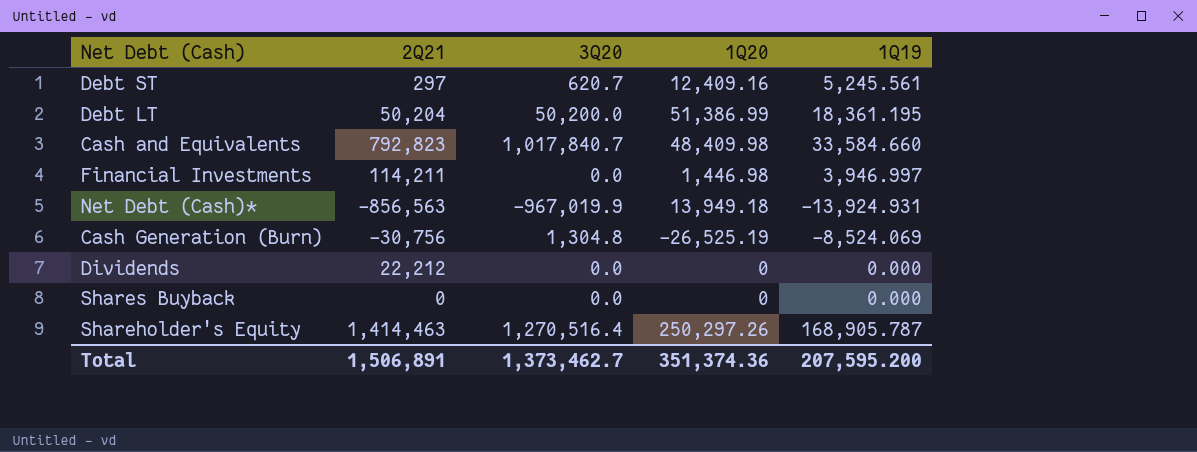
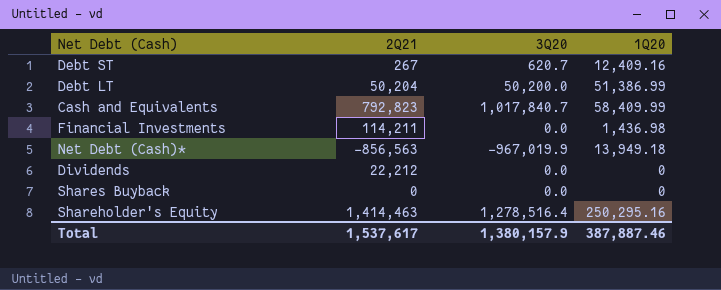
column 1Q19 | position: 5 -> none
row Cash Generation (Burn): -30,756 | 1,304.8 | -26,525.19 | -8,524.069 -> none
Debt ST | 2Q21: 297 -> 267
Cash and Equivalents | 1Q20: 48,409.98 -> 58,409.99
Financial Investments | 1Q20: 1,446.98 -> 1,436.98
Shareholder's Equity | 3Q20: 1,270,516.4 -> 1,278,516.4
Shareholder's Equity | 1Q20: 250,297.26 -> 250,295.16
Total | 2Q21: 1,506,891 -> 1,537,617
Total | 3Q20: 1,373,462.7 -> 1,380,157.9
Total | 1Q20: 351,374.36 -> 387,887.46

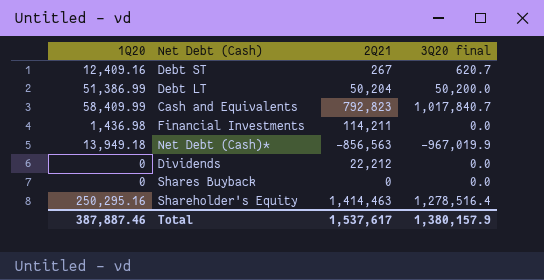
column 1Q20 | position: 4 -> 1
column name: 3Q20 -> 3Q20 final

